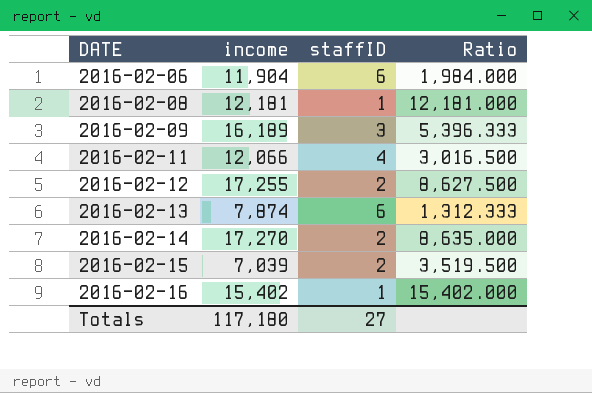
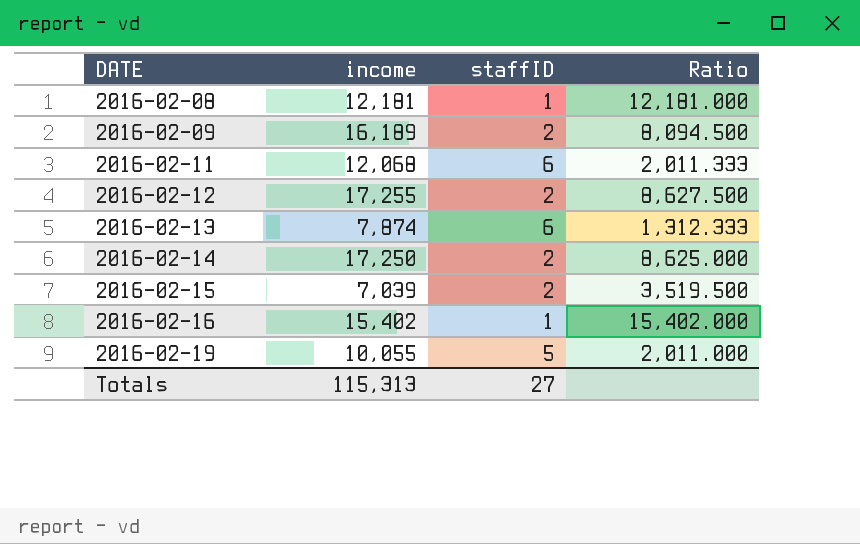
row 2016-02-06: 11,904 | 6 | 1,984.000 -> none
2016-02-09 | staffID: 3 -> 2
2016-02-09 | Ratio: 5,396.333 -> 8,094.500
2016-02-11 | income: 12,066 -> 12,068
2016-02-11 | staffID: 4 -> 6
2016-02-11 | Ratio: 3,016.500 -> 2,011.333
2016-02-14 | income: 17,270 -> 17,250
2016-02-14 | Ratio: 8,635.000 -> 8,625.000
row 2016-02-19: none -> 10,055 | 5 | 2,011.000
Totals | income: 117,180 -> 115,313

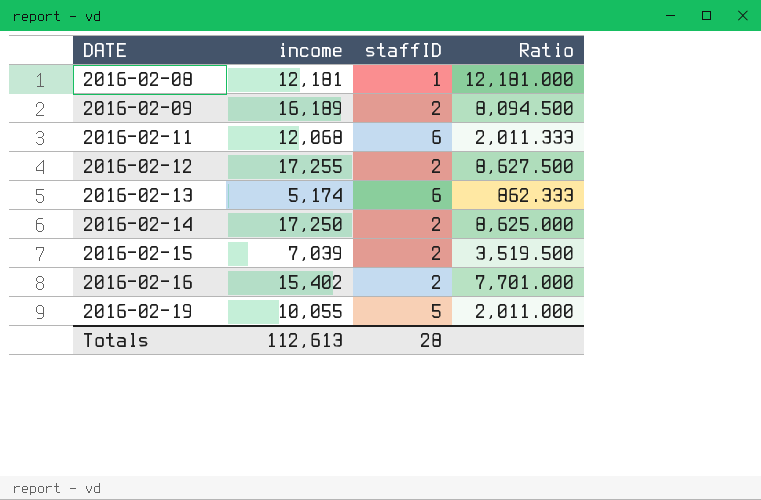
2016-02-13 | income: 7,874 -> 5,174
2016-02-13 | Ratio: 1,312.333 -> 862.333
2016-02-16 | staffID: 1 -> 2
2016-02-16 | Ratio: 15,402.000 -> 7,701.000
Totals | income: 115,313 -> 112,613
Totals | staffID: 27 -> 28

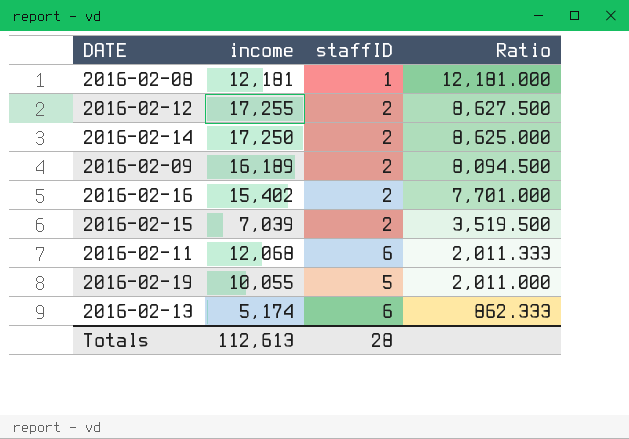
row order: DATE ascending -> Ratio descending

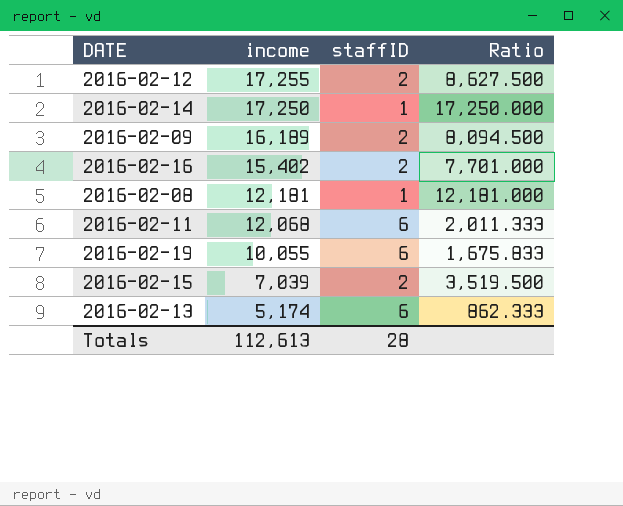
row order: Ratio descending -> income descending
2016-02-14 | staffID: 2 -> 1
2016-02-14 | Ratio: 8,625.000 -> 17,250.000
2016-02-19 | staffID: 5 -> 6
2016-02-19 | Ratio: 2,011.000 -> 1,675.833

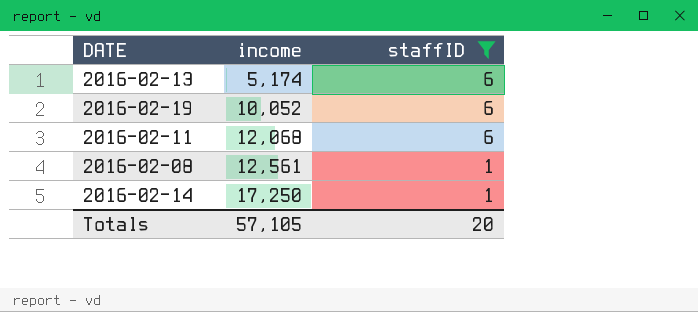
filter: none -> staffID != 2
row order: income descending -> income ascending
column Ratio | formula: [income] / [staffID] -> none
2016-02-19 | income: 10,055 -> 10,052
2016-02-08 | income: 12,181 -> 12,561
Totals | income: 112,613 -> 57,105
Totals | staffID: 28 -> 20

